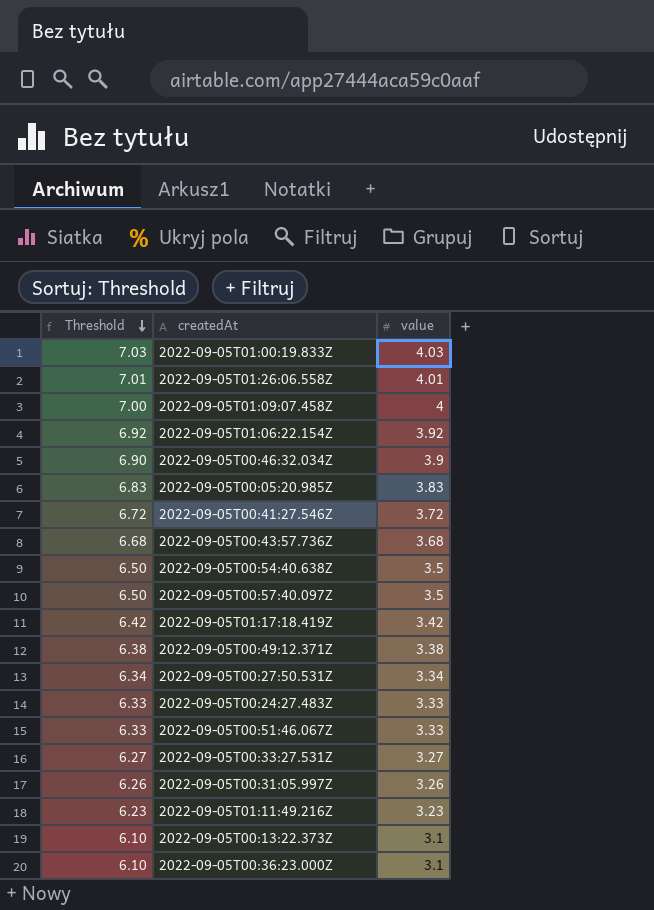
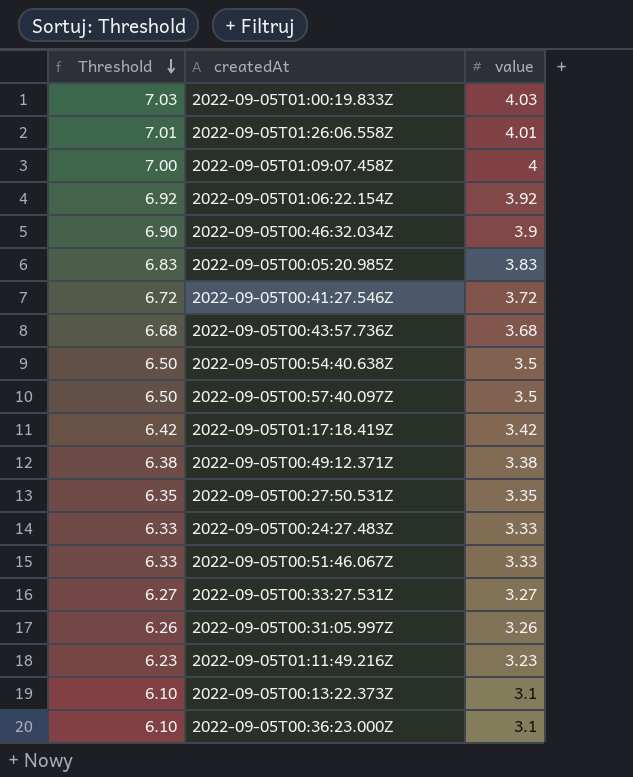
2022-09-05T00:27:50.531Z | Threshold: 6.34 -> 6.35
2022-09-05T00:27:50.531Z | value: 3.34 -> 3.35

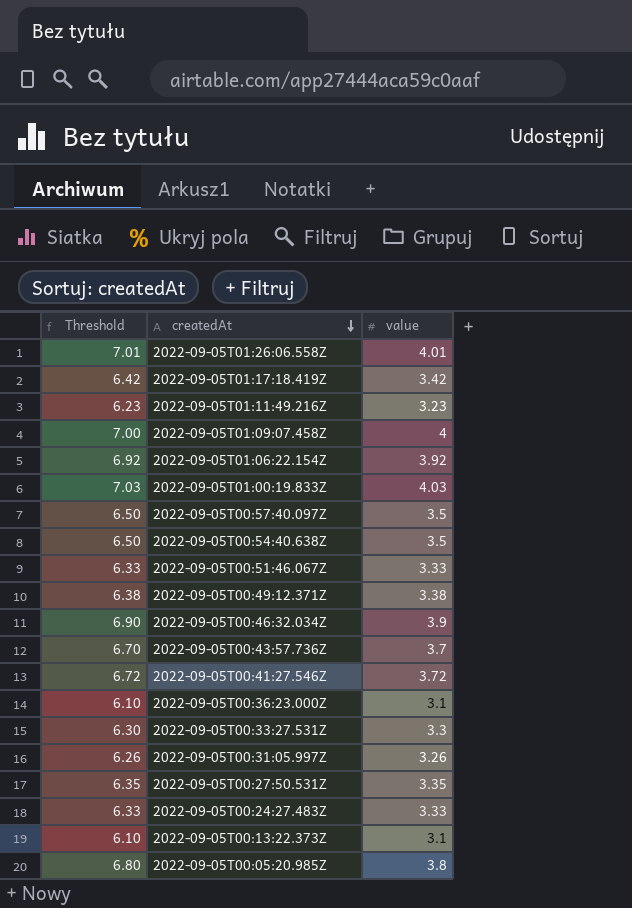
row order: Threshold descending -> createdAt descending
2022-09-05T00:43:57.736Z | Threshold: 6.68 -> 6.70
2022-09-05T00:43:57.736Z | value: 3.68 -> 3.7
2022-09-05T00:33:27.531Z | Threshold: 6.27 -> 6.30
2022-09-05T00:33:27.531Z | value: 3.27 -> 3.3
2022-09-05T00:05:20.985Z | Threshold: 6.83 -> 6.80
2022-09-05T00:05:20.985Z | value: 3.83 -> 3.8

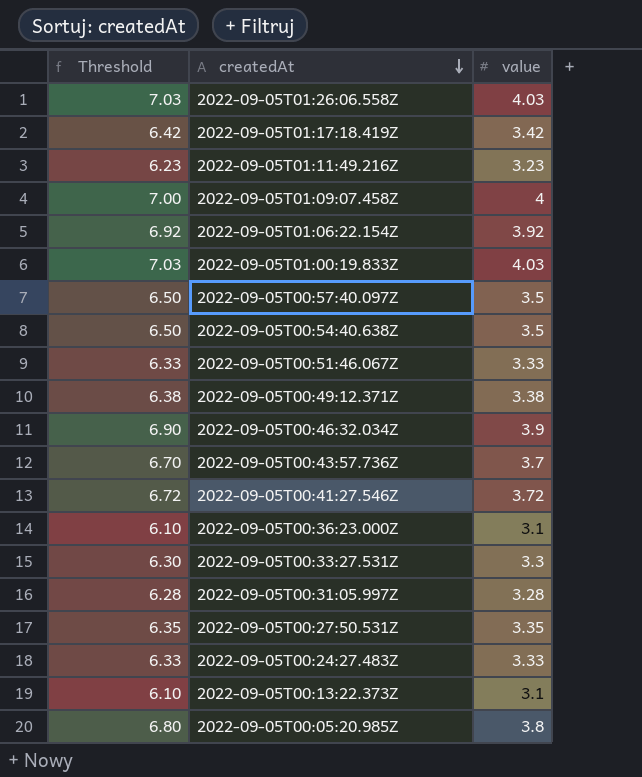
2022-09-05T01:26:06.558Z | Threshold: 7.01 -> 7.03
2022-09-05T01:26:06.558Z | value: 4.01 -> 4.03
2022-09-05T00:31:05.997Z | Threshold: 6.26 -> 6.28
2022-09-05T00:31:05.997Z | value: 3.26 -> 3.28

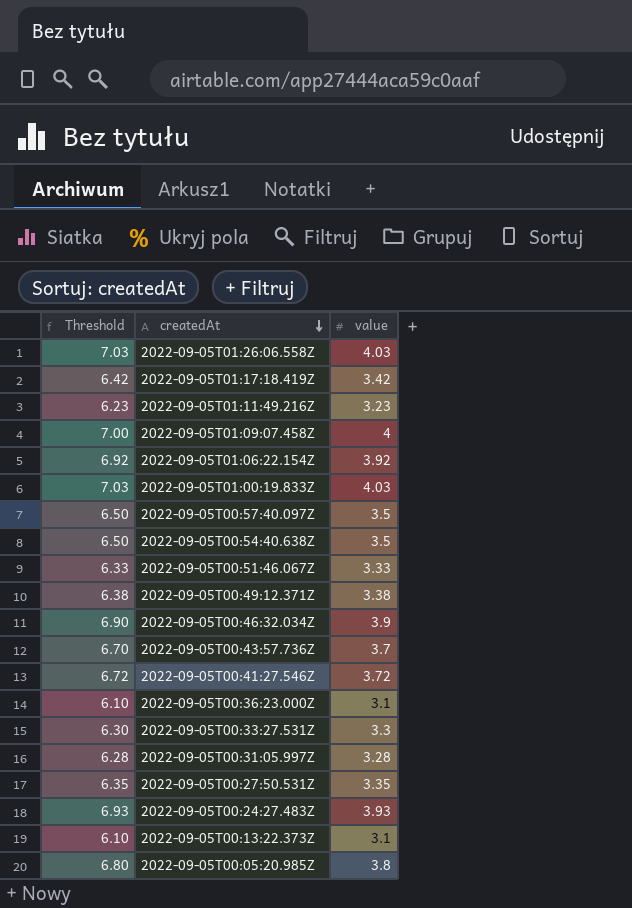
2022-09-05T00:24:27.483Z | Threshold: 6.33 -> 6.93
2022-09-05T00:24:27.483Z | value: 3.33 -> 3.93

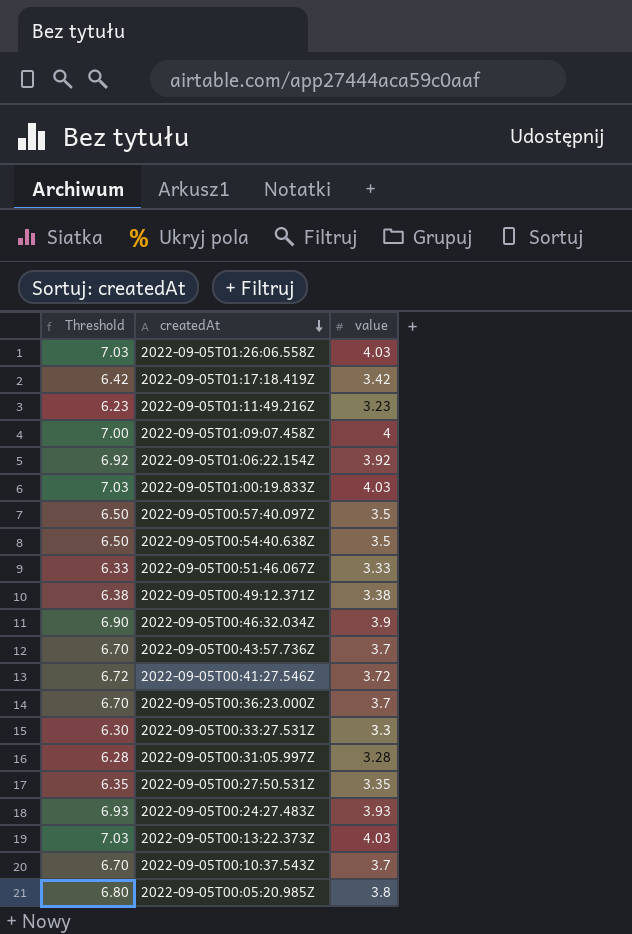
2022-09-05T00:36:23.000Z | Threshold: 6.10 -> 6.70
2022-09-05T00:36:23.000Z | value: 3.1 -> 3.7
2022-09-05T00:13:22.373Z | Threshold: 6.10 -> 7.03
2022-09-05T00:13:22.373Z | value: 3.1 -> 4.03
row 2022-09-05T00:10:37.543Z: none -> 6.70 | 3.7

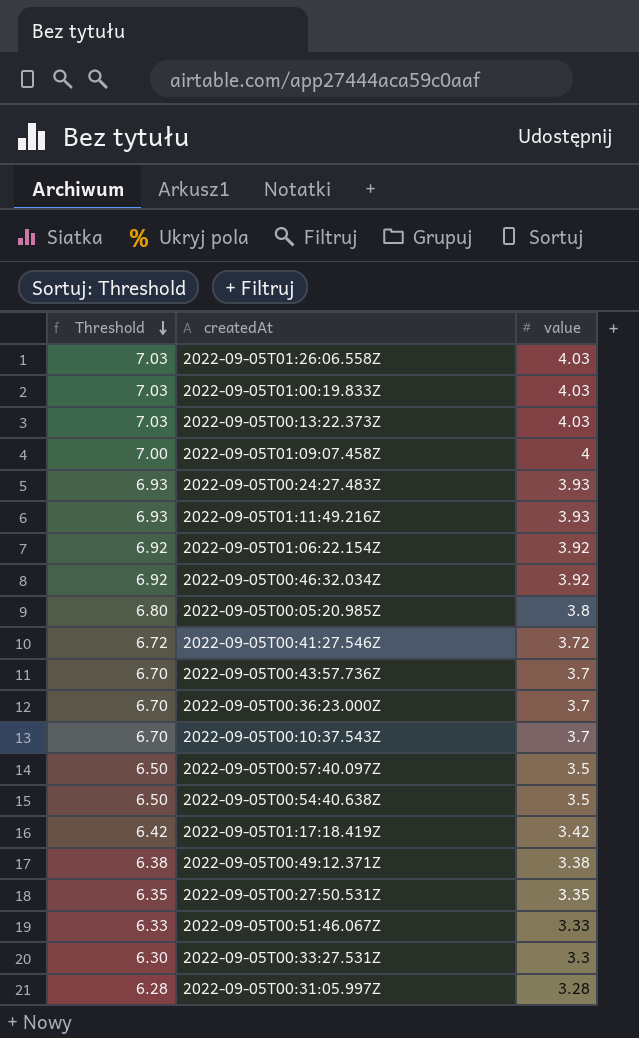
row order: createdAt descending -> Threshold descending
2022-09-05T01:11:49.216Z | Threshold: 6.23 -> 6.93
2022-09-05T01:11:49.216Z | value: 3.23 -> 3.93
2022-09-05T00:46:32.034Z | Threshold: 6.90 -> 6.92
2022-09-05T00:46:32.034Z | value: 3.9 -> 3.92

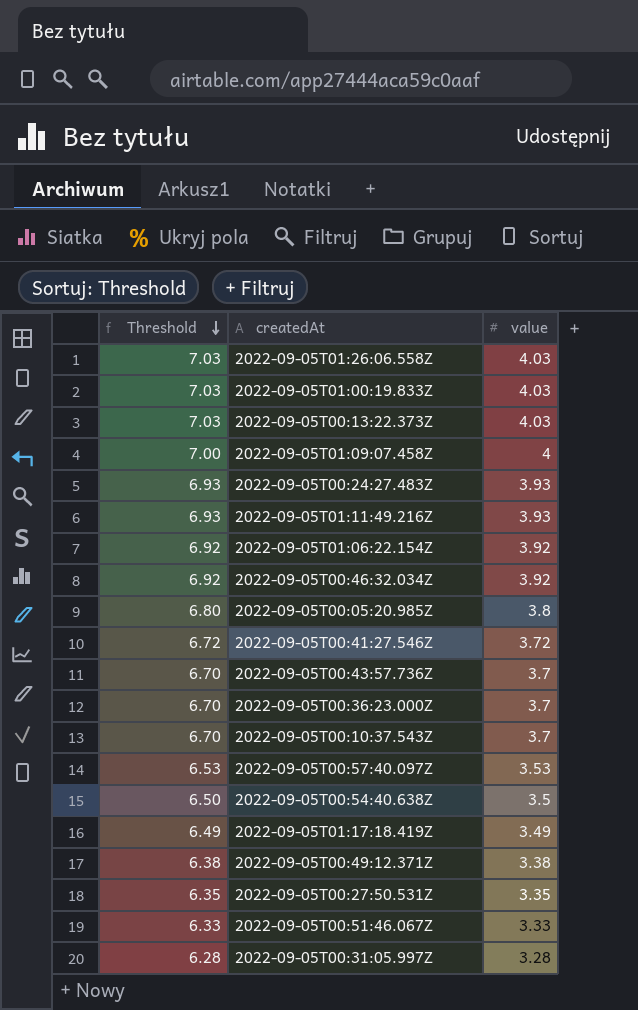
row 2022-09-05T00:33:27.531Z: 6.30 | 3.3 -> none
2022-09-05T00:57:40.097Z | Threshold: 6.50 -> 6.53
2022-09-05T00:57:40.097Z | value: 3.5 -> 3.53
2022-09-05T01:17:18.419Z | Threshold: 6.42 -> 6.49
2022-09-05T01:17:18.419Z | value: 3.42 -> 3.49

